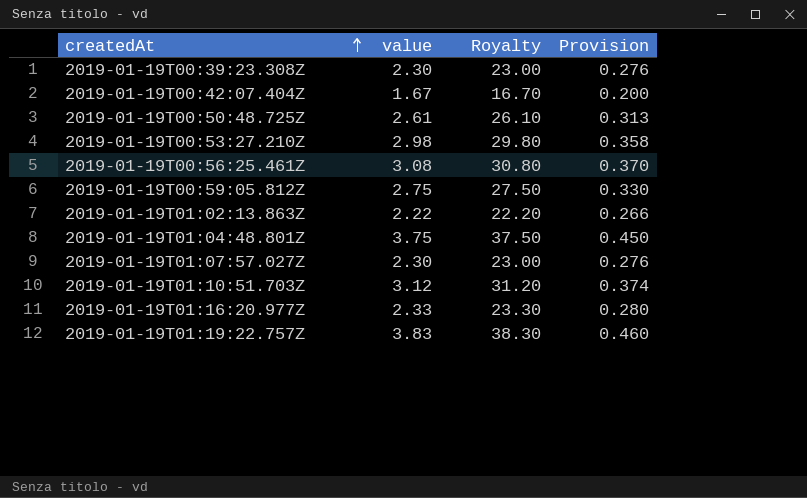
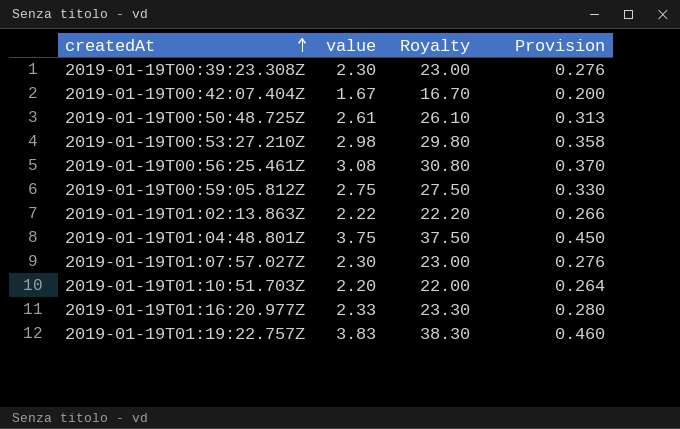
2019-01-19T01:10:51.703Z | value: 3.12 -> 2.20
2019-01-19T01:10:51.703Z | Royalty: 31.20 -> 22.00
2019-01-19T01:10:51.703Z | Provision: 0.374 -> 0.264

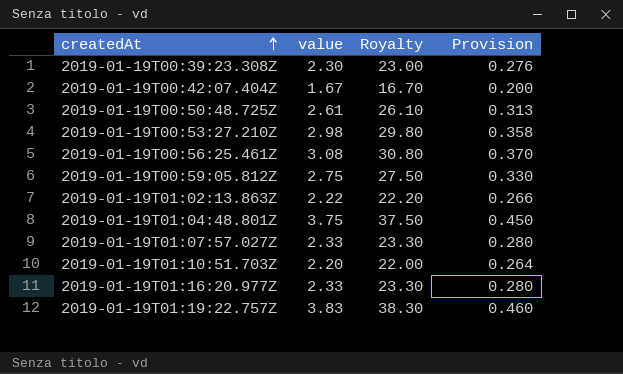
2019-01-19T01:07:57.027Z | value: 2.30 -> 2.33
2019-01-19T01:07:57.027Z | Royalty: 23.00 -> 23.30
2019-01-19T01:07:57.027Z | Provision: 0.276 -> 0.280

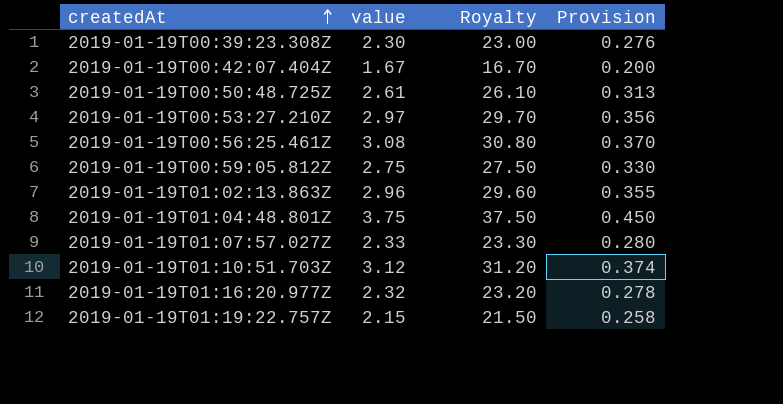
2019-01-19T00:53:27.210Z | value: 2.98 -> 2.97
2019-01-19T00:53:27.210Z | Royalty: 29.80 -> 29.70
2019-01-19T00:53:27.210Z | Provision: 0.358 -> 0.356
2019-01-19T01:02:13.863Z | value: 2.22 -> 2.96
2019-01-19T01:02:13.863Z | Royalty: 22.20 -> 29.60
2019-01-19T01:02:13.863Z | Provision: 0.266 -> 0.355
2019-01-19T01:10:51.703Z | value: 2.20 -> 3.12
2019-01-19T01:10:51.703Z | Royalty: 22.00 -> 31.20
2019-01-19T01:10:51.703Z | Provision: 0.264 -> 0.374
2019-01-19T01:16:20.977Z | value: 2.33 -> 2.32
2019-01-19T01:16:20.977Z | Royalty: 23.30 -> 23.20
2019-01-19T01:16:20.977Z | Provision: 0.280 -> 0.278
2019-01-19T01:19:22.757Z | value: 3.83 -> 2.15
2019-01-19T01:19:22.757Z | Royalty: 38.30 -> 21.50
2019-01-19T01:19:22.757Z | Provision: 0.460 -> 0.258

